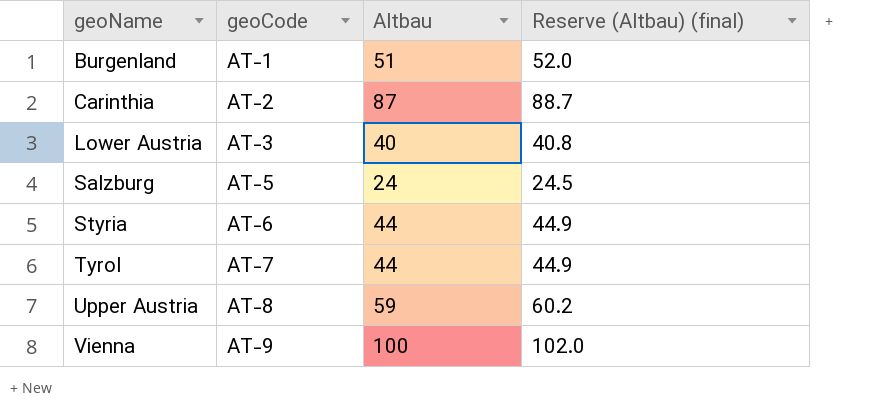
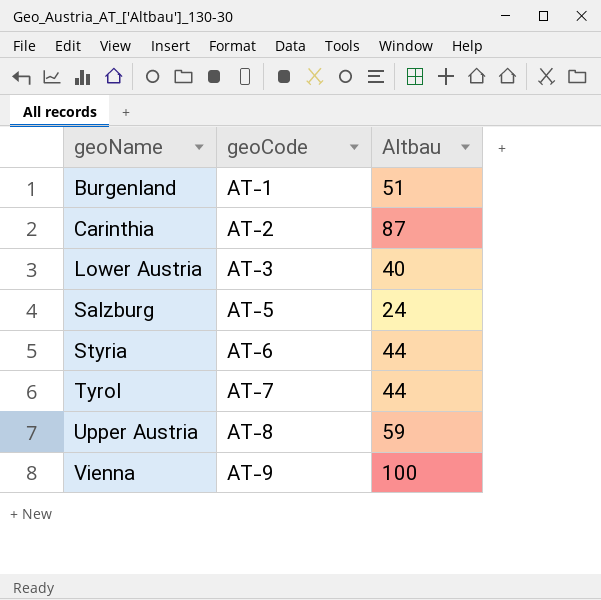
column Reserve (Altbau) (final) | formula: [Altbau] * 1.02 -> none

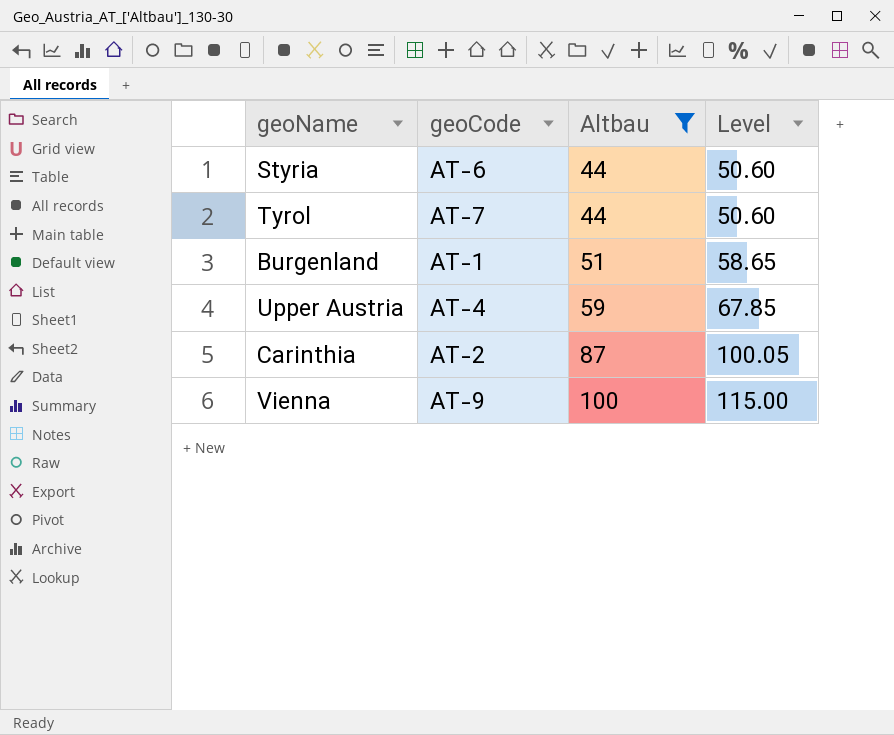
filter: none -> Altbau >= 44
row order: geoName ascending -> Altbau ascending
column Level | formula: none -> [Altbau] * 1.15
Upper Austria | geoCode: AT-8 -> AT-4

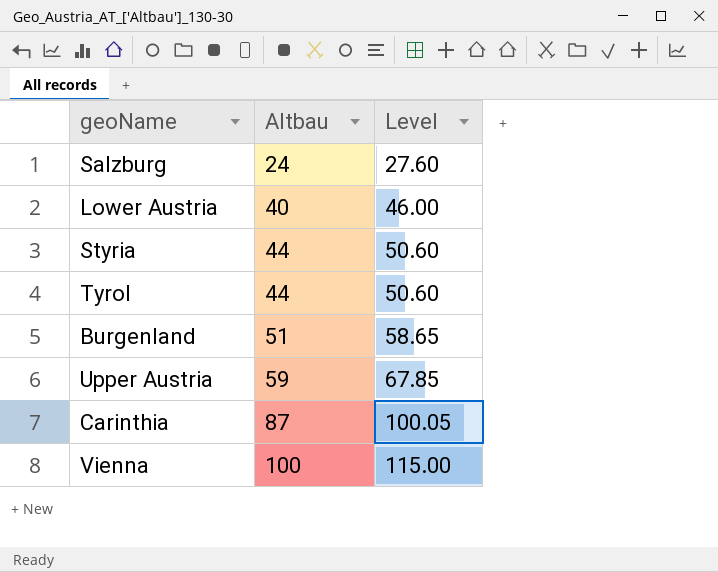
filter: Altbau >= 44 -> none
column geoCode | position: 2 -> none

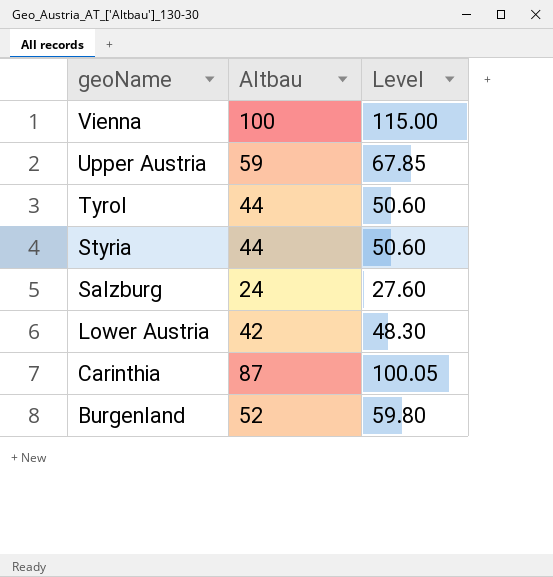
row order: Altbau ascending -> geoName descending
Lower Austria | Altbau: 40 -> 42
Lower Austria | Level: 46.00 -> 48.30
Burgenland | Altbau: 51 -> 52
Burgenland | Level: 58.65 -> 59.80

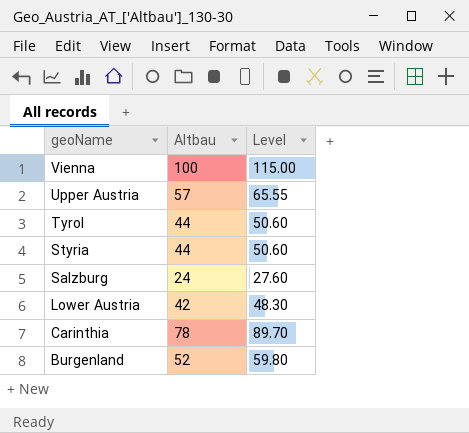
Upper Austria | Altbau: 59 -> 57
Upper Austria | Level: 67.85 -> 65.55
Carinthia | Altbau: 87 -> 78
Carinthia | Level: 100.05 -> 89.70

